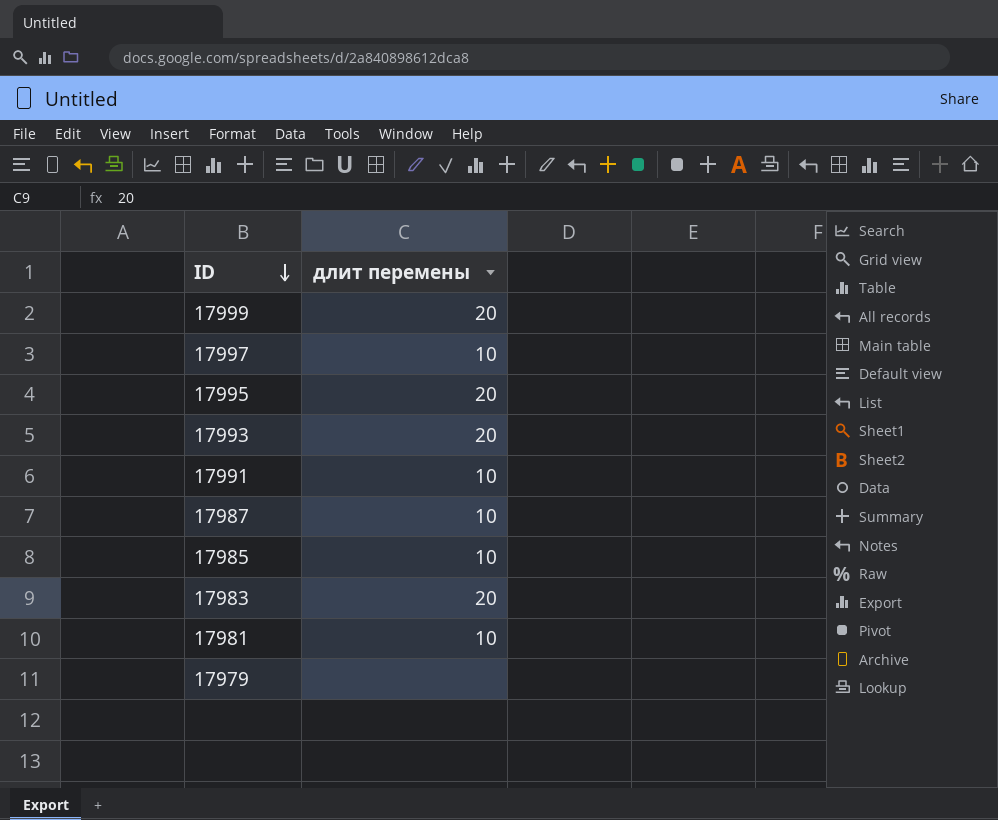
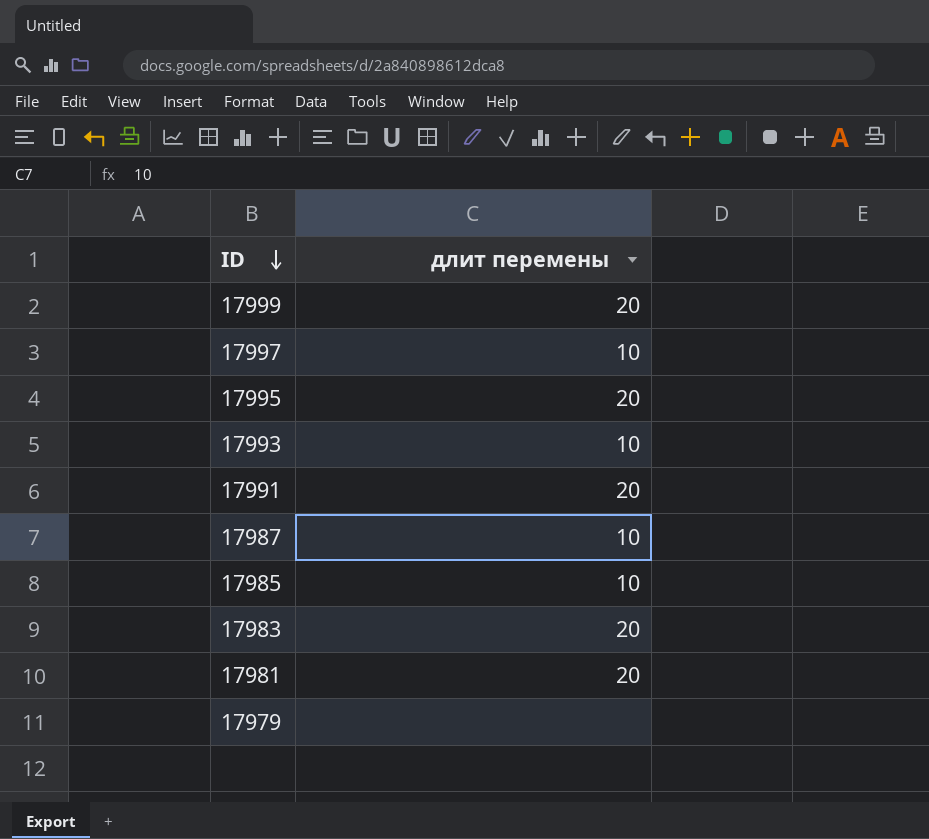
17993 | длит перемены: 20 -> 10
17991 | длит перемены: 10 -> 20
17981 | длит перемены: 10 -> 20

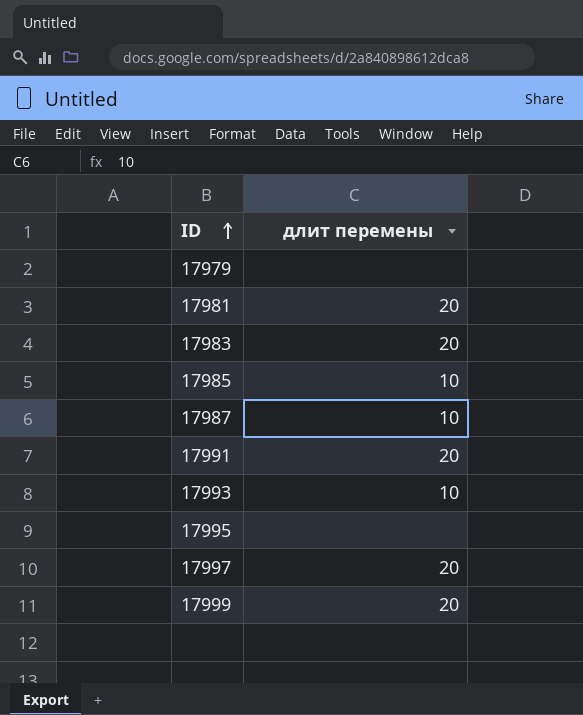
row order: ID descending -> ID ascending
17995 | длит перемены: 20 -> none
17997 | длит перемены: 10 -> 20

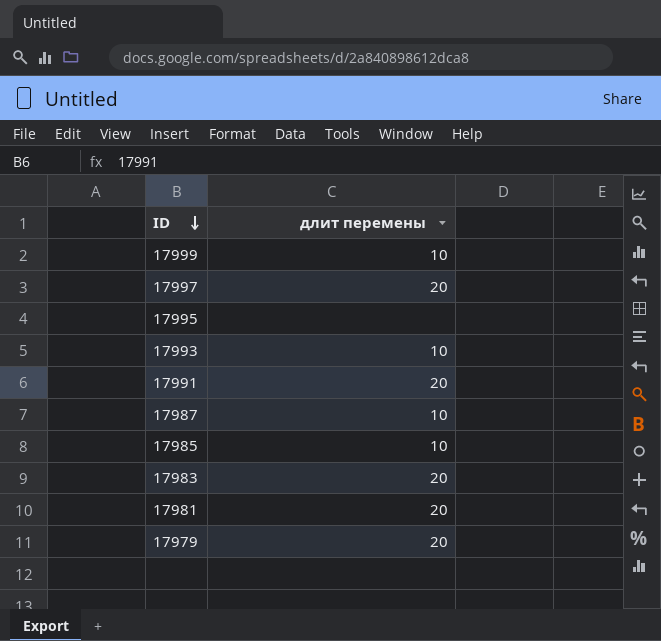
row order: ID ascending -> ID descending
17999 | длит перемены: 20 -> 10
17979 | длит перемены: none -> 20

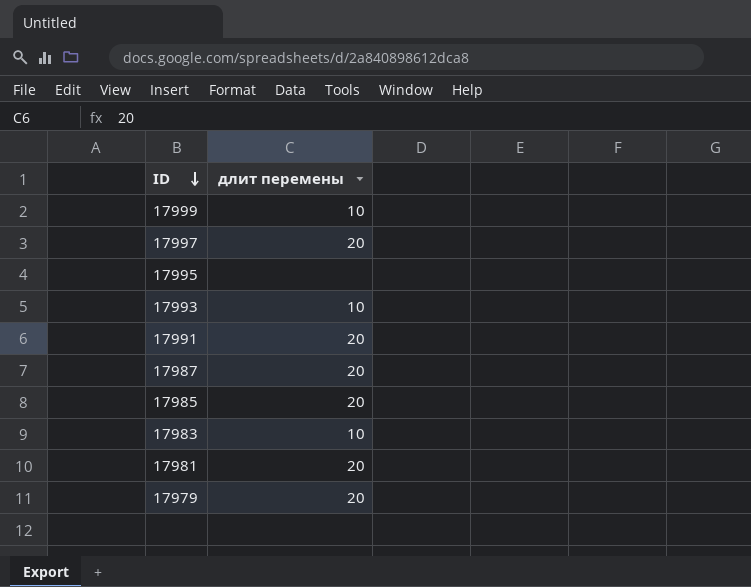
17987 | длит перемены: 10 -> 20
17985 | длит перемены: 10 -> 20
17983 | длит перемены: 20 -> 10

